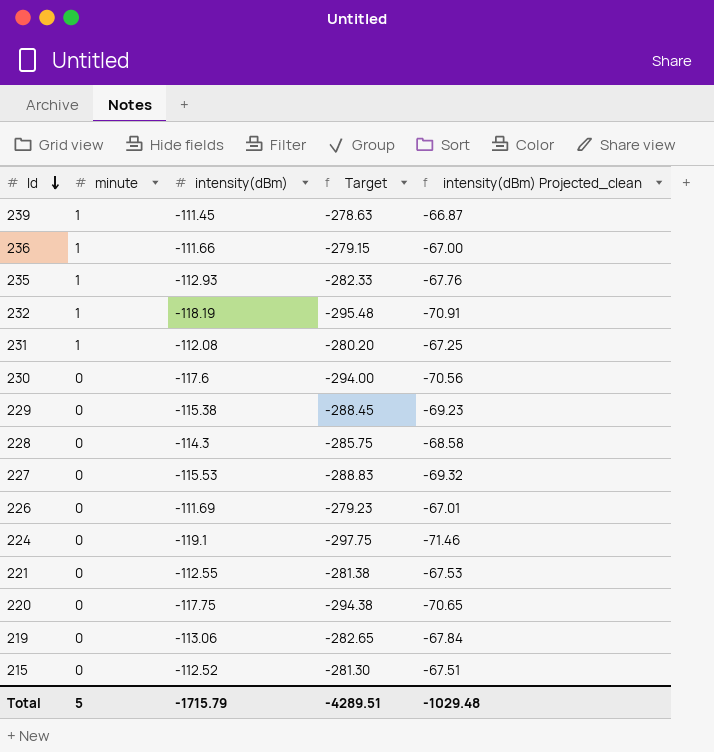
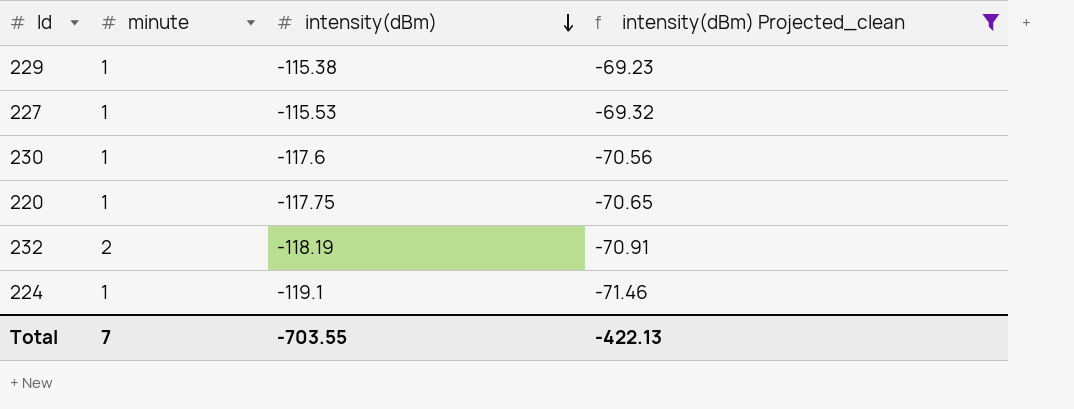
filter: none -> intensity(dBm) Projected_clean <= -69.23
row order: Id descending -> intensity(dBm) descending
column Target | formula: [intensity(dBm)] * 2.5 -> none
229 | minute: 0 -> 1
227 | minute: 0 -> 1
230 | minute: 0 -> 1
220 | minute: 0 -> 1
232 | minute: 1 -> 2
224 | minute: 0 -> 1
Total | minute: 5 -> 7
Total | intensity(dBm): -1715.79 -> -703.55
Total | intensity(dBm) Projected_clean: -1029.48 -> -422.13

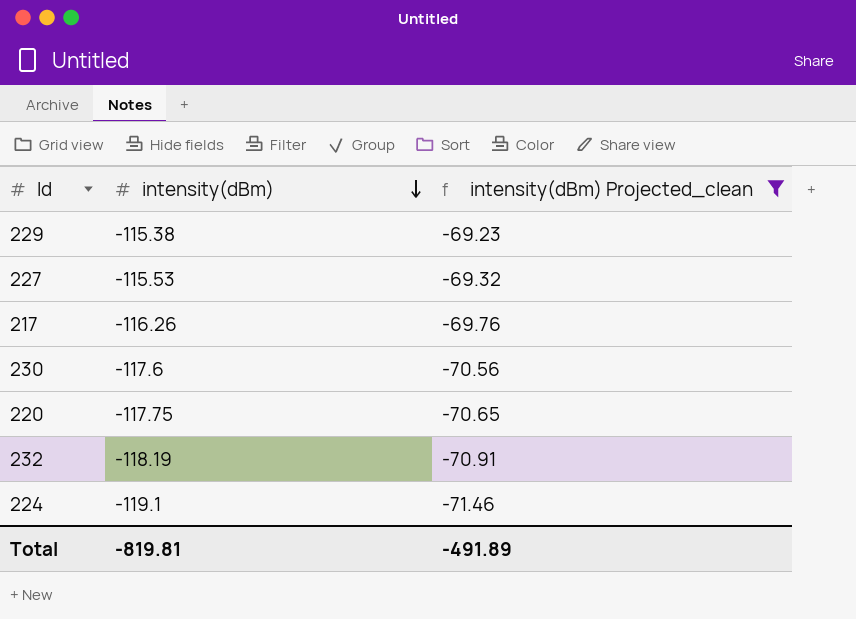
column minute | position: 2 -> none
row 217: none -> -116.26 | -69.76
Total | intensity(dBm): -703.55 -> -819.81
Total | intensity(dBm) Projected_clean: -422.13 -> -491.89

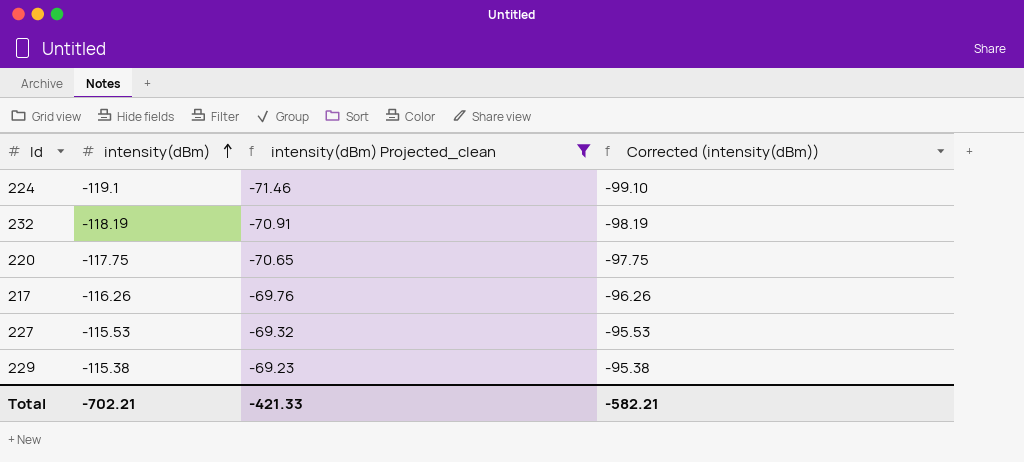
row order: intensity(dBm) descending -> intensity(dBm) ascending
column Corrected (intensity(dBm)) | formula: none -> [intensity(dBm)] + 20
row 230: -117.6 | -70.56 -> none
Total | intensity(dBm): -819.81 -> -702.21
Total | intensity(dBm) Projected_clean: -491.89 -> -421.33

